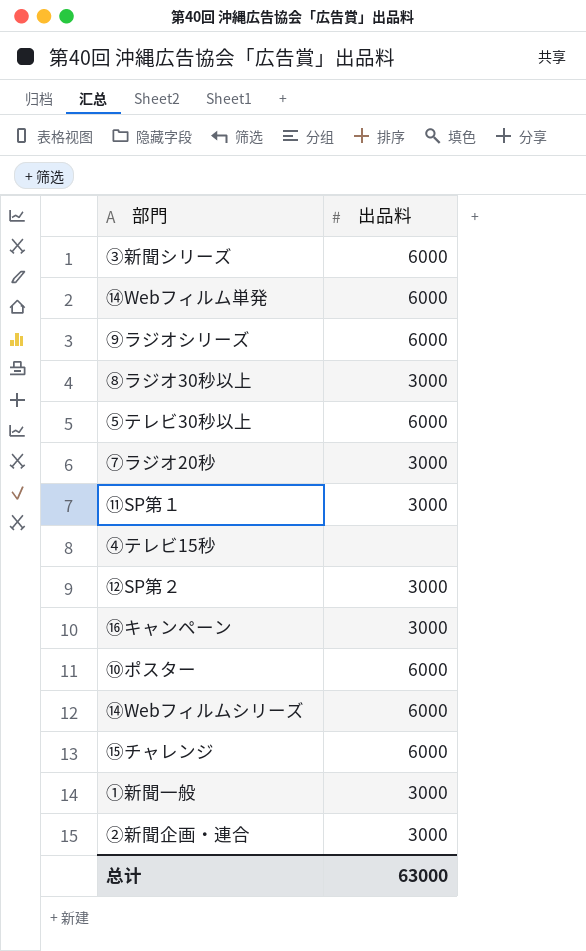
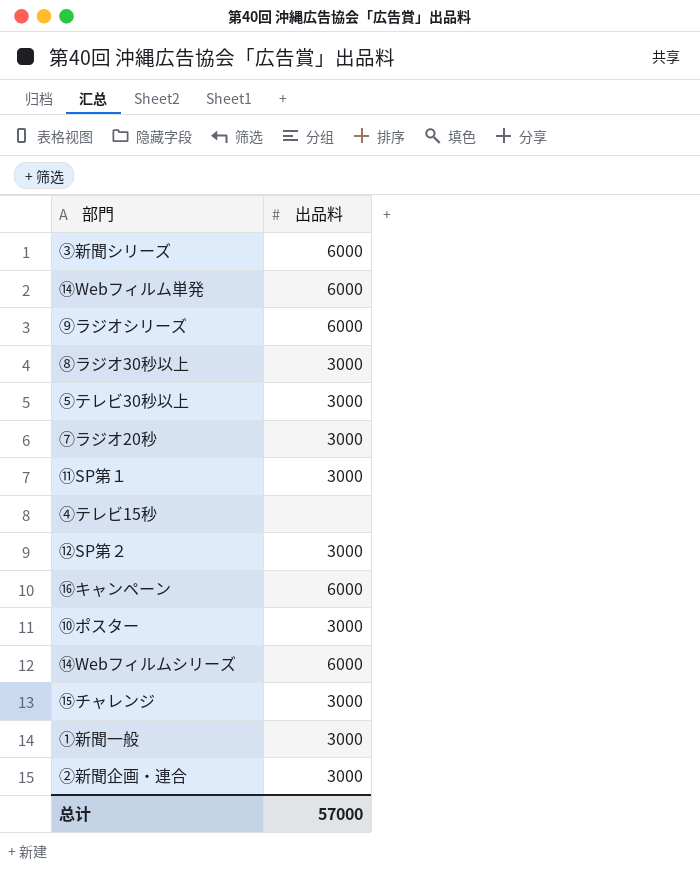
⑤テレビ30秒以上 | 出品料: 6000 -> 3000
⑯キャンペーン | 出品料: 3000 -> 6000
⑩ポスター | 出品料: 6000 -> 3000
⑮チャレンジ | 出品料: 6000 -> 3000
总计 | 出品料: 63000 -> 57000

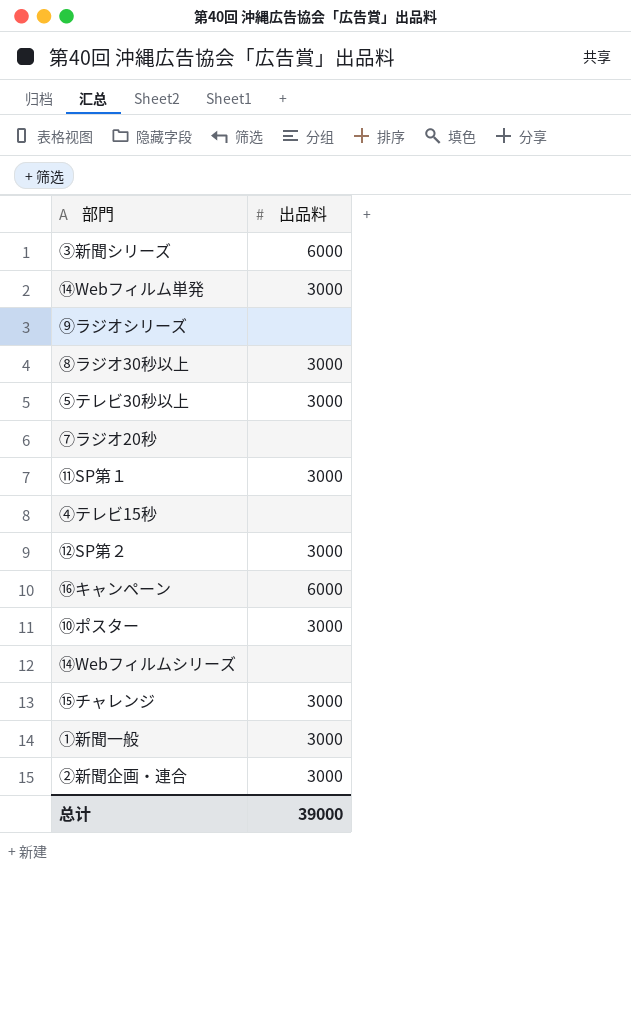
⑭Webフィルム単発 | 出品料: 6000 -> 3000
⑨ラジオシリーズ | 出品料: 6000 -> none
⑦ラジオ20秒 | 出品料: 3000 -> none
⑭Webフィルムシリーズ | 出品料: 6000 -> none
总计 | 出品料: 57000 -> 39000

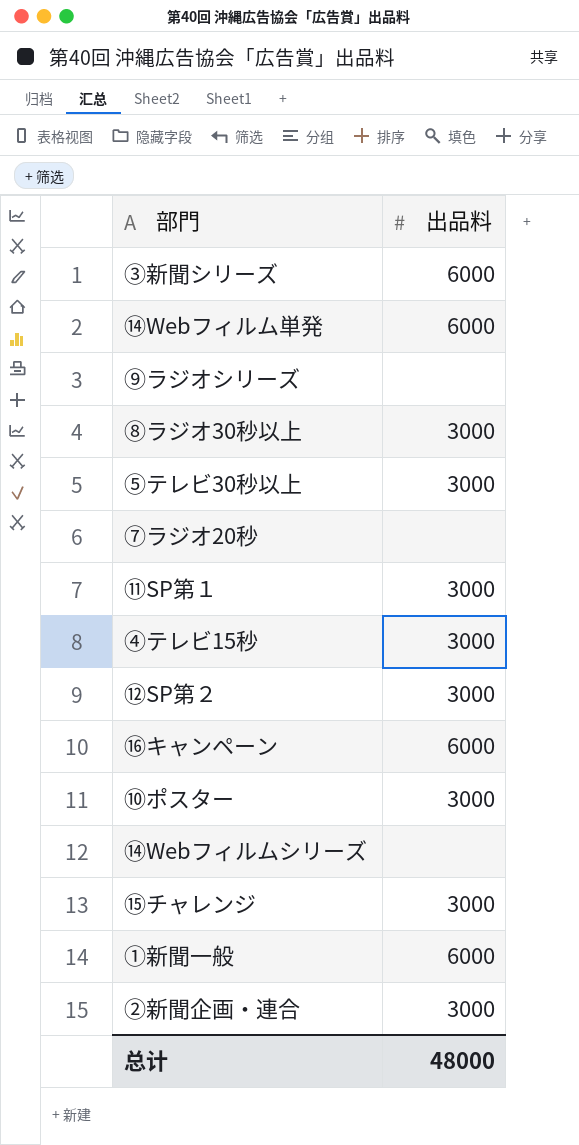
⑭Webフィルム単発 | 出品料: 3000 -> 6000
④テレビ15秒 | 出品料: none -> 3000
①新聞一般 | 出品料: 3000 -> 6000
总计 | 出品料: 39000 -> 48000

